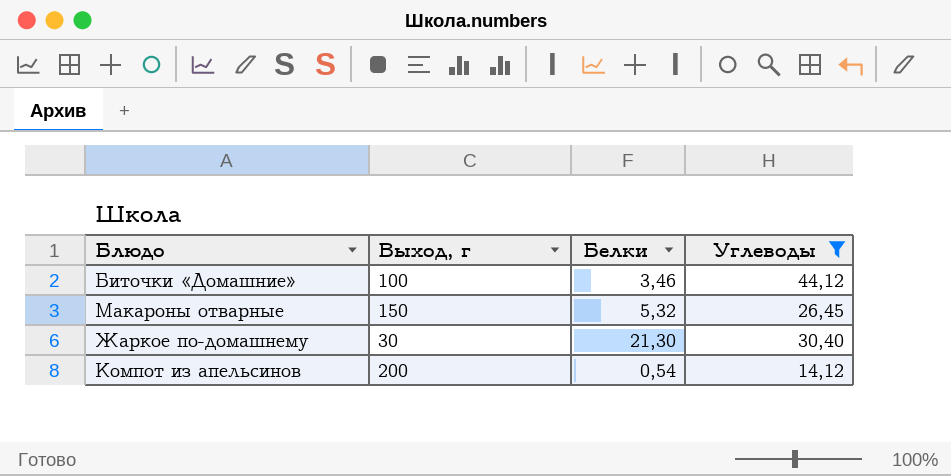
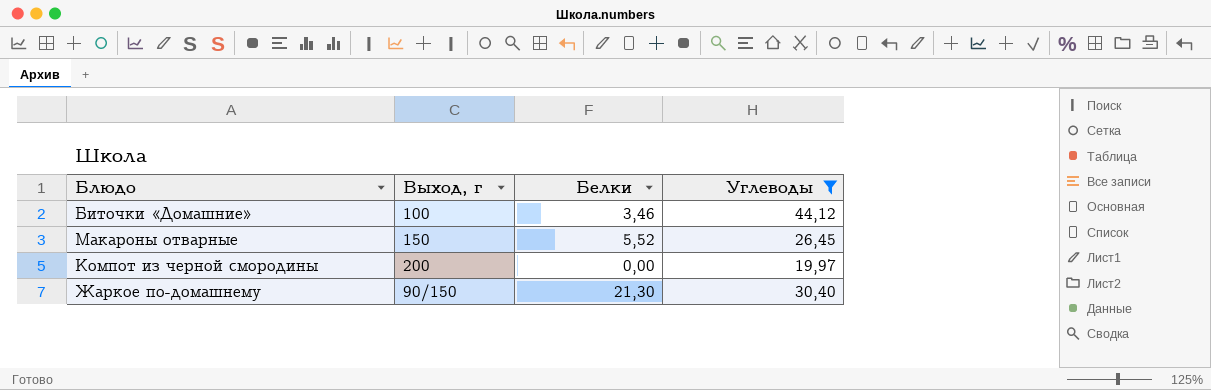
row Компот из апельсинов: 200 | 0,54 | 14,12 -> none
Макароны отварные | Белки: 5,32 -> 5,52
row Компот из черной смородины: none -> 200 | 0,00 | 19,97
Жаркое по-домашнему | Выход, г: 30 -> 90/150

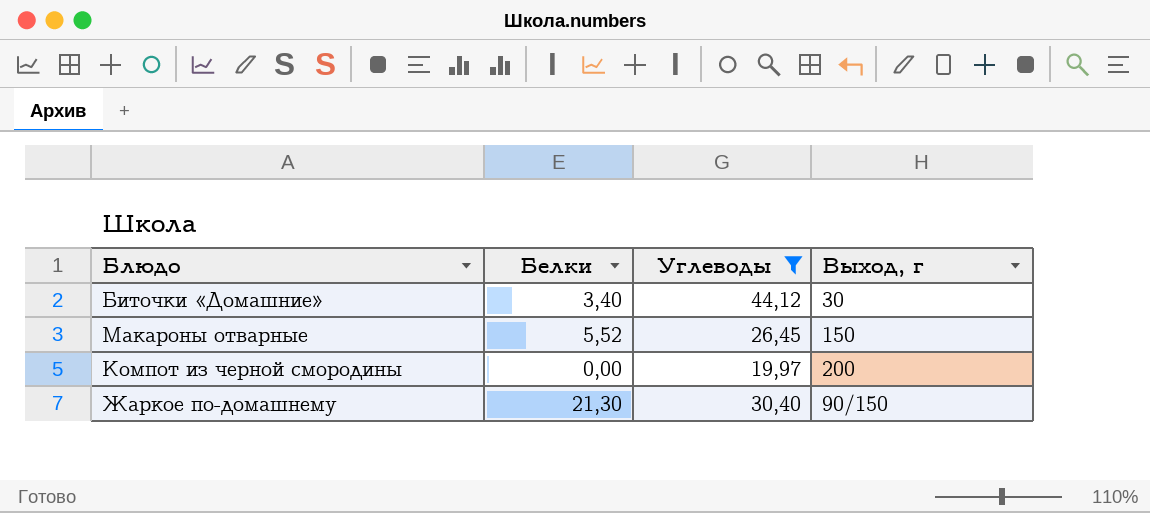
column Выход, г | position: 2 -> 4
Биточки «Домашние» | Белки: 3,46 -> 3,40
Биточки «Домашние» | Выход, г: 100 -> 30

